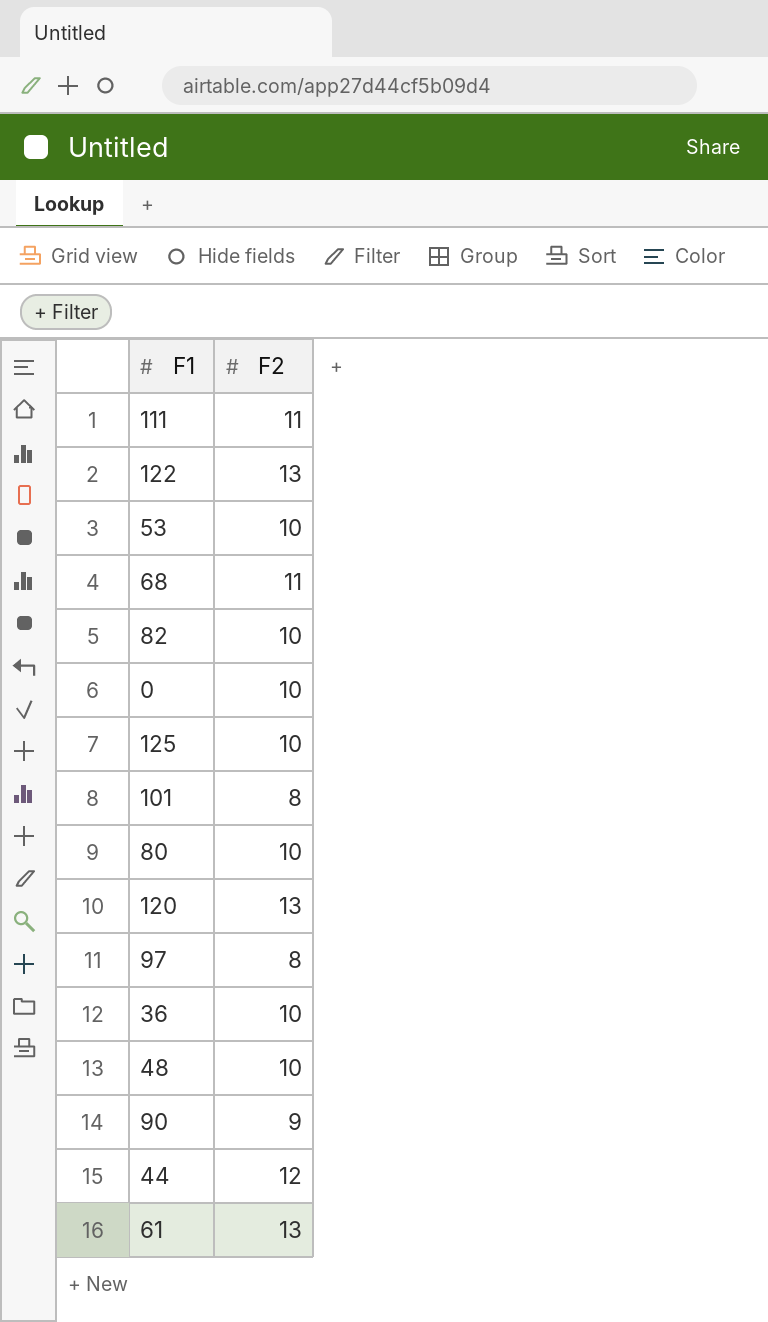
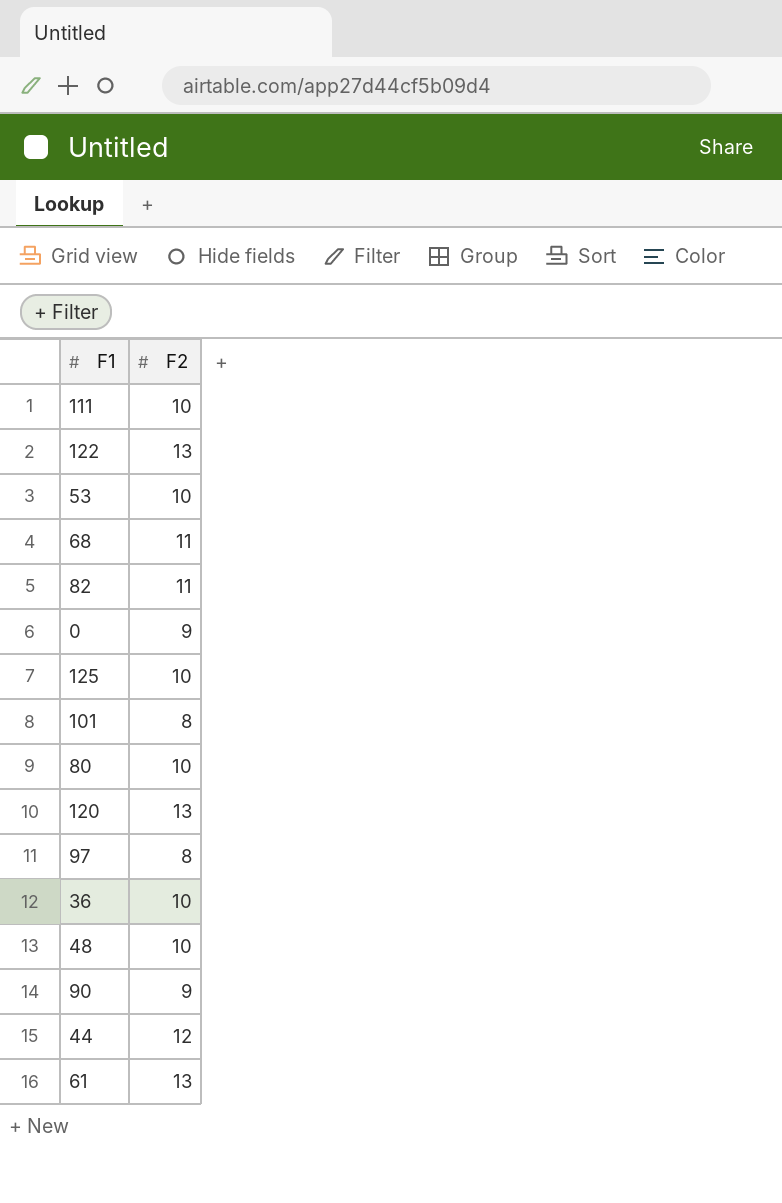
111 | F2: 11 -> 10
82 | F2: 10 -> 11
0 | F2: 10 -> 9

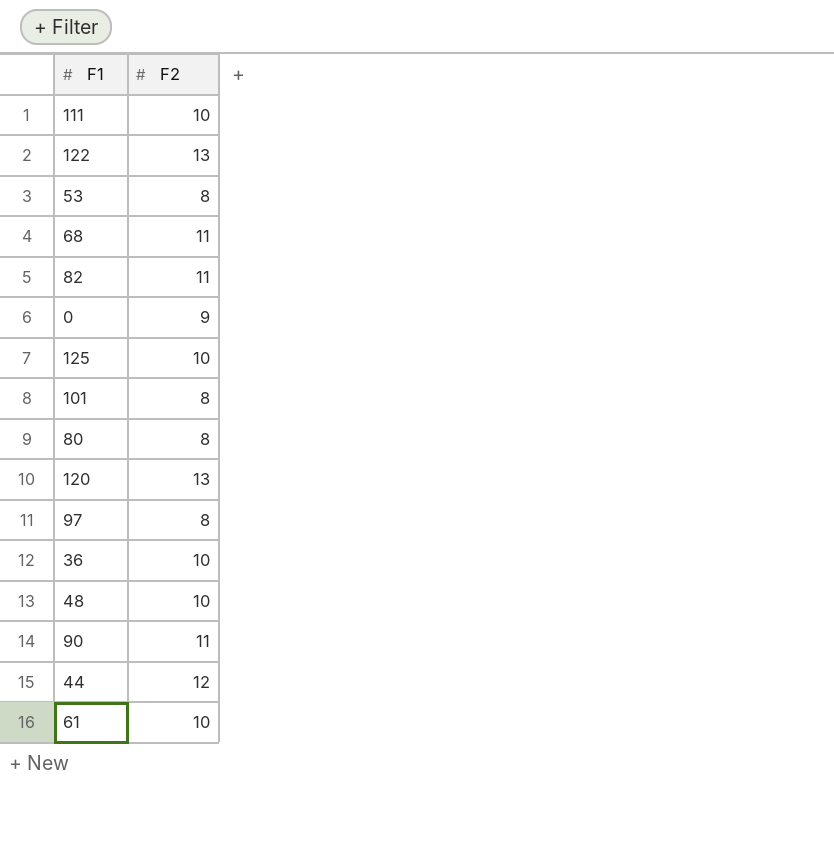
53 | F2: 10 -> 8
80 | F2: 10 -> 8
90 | F2: 9 -> 11
61 | F2: 13 -> 10

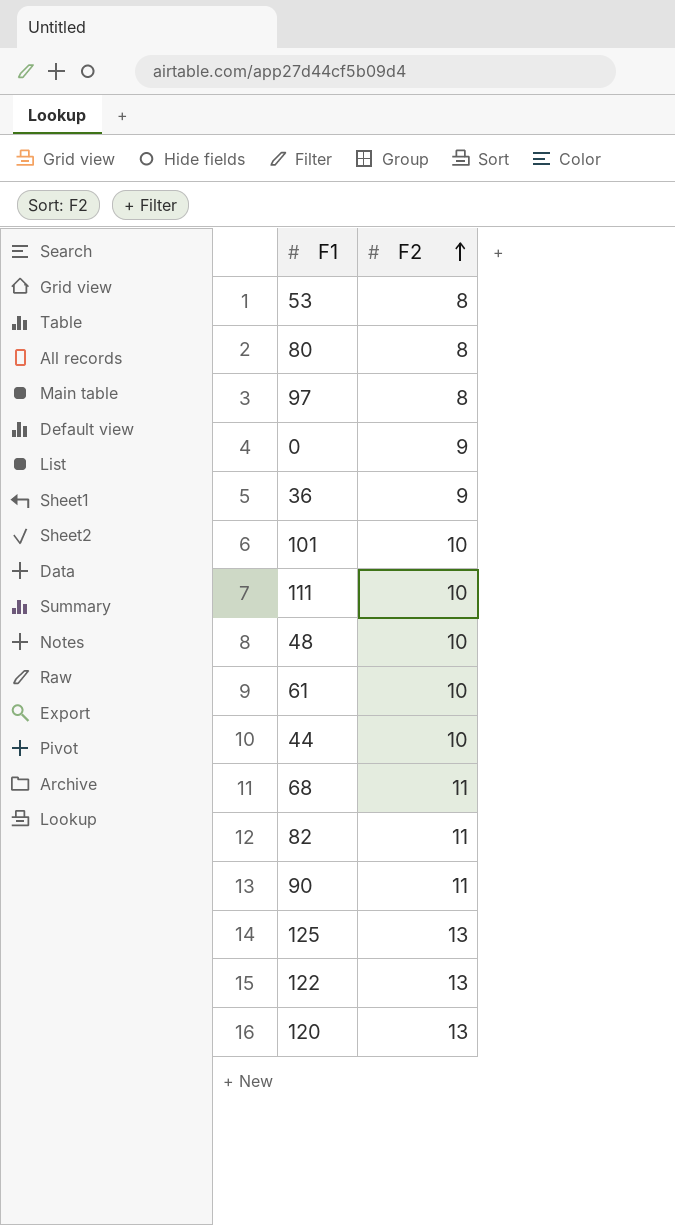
row order: none -> F2 ascending
36 | F2: 10 -> 9
101 | F2: 8 -> 10
44 | F2: 12 -> 10
125 | F2: 10 -> 13

